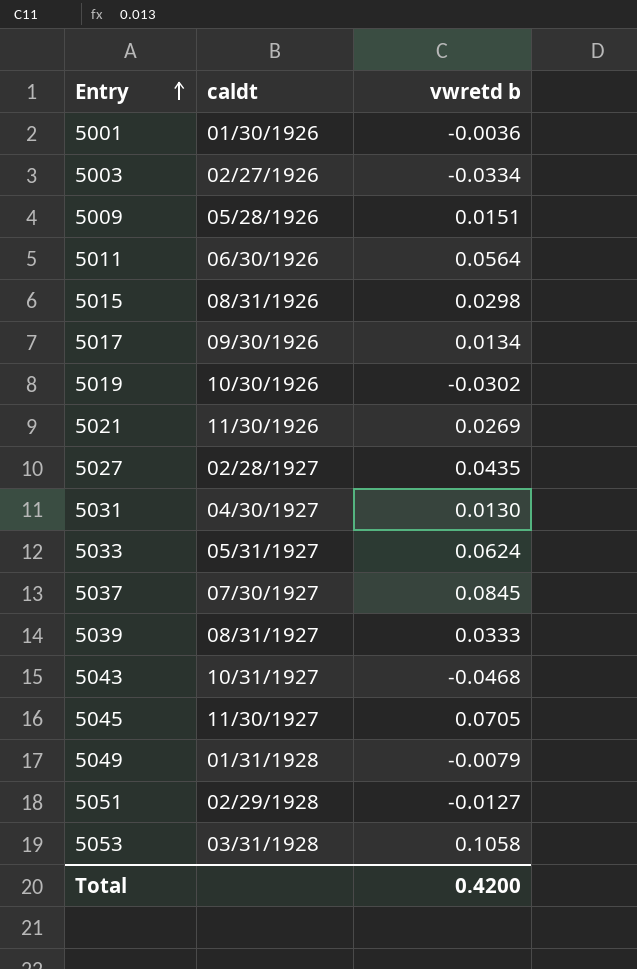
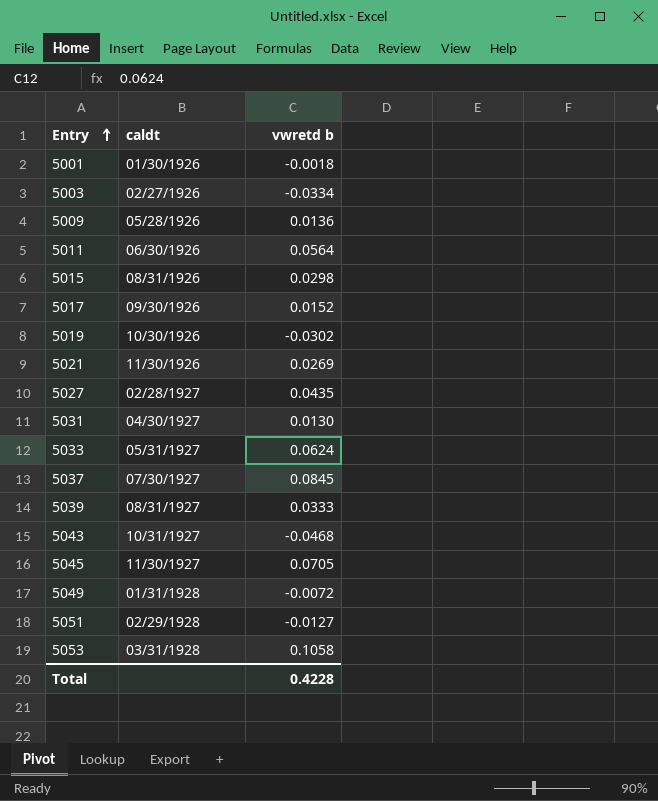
5001 | vwretd b: -0.0036 -> -0.0018
5009 | vwretd b: 0.0151 -> 0.0136
5017 | vwretd b: 0.0134 -> 0.0152
5049 | vwretd b: -0.0079 -> -0.0072
Total | vwretd b: 0.4200 -> 0.4228

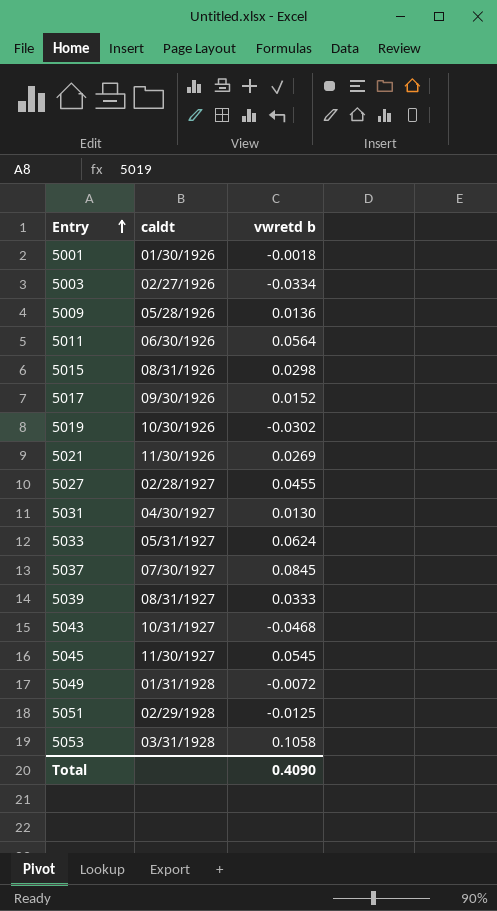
5027 | vwretd b: 0.0435 -> 0.0455
5045 | vwretd b: 0.0705 -> 0.0545
5051 | vwretd b: -0.0127 -> -0.0125
Total | vwretd b: 0.4228 -> 0.4090

